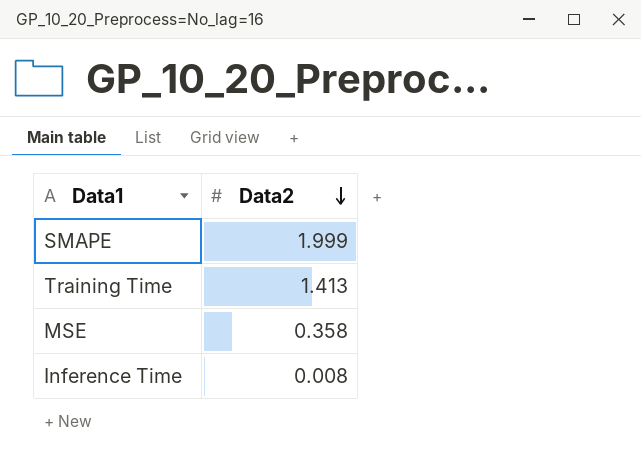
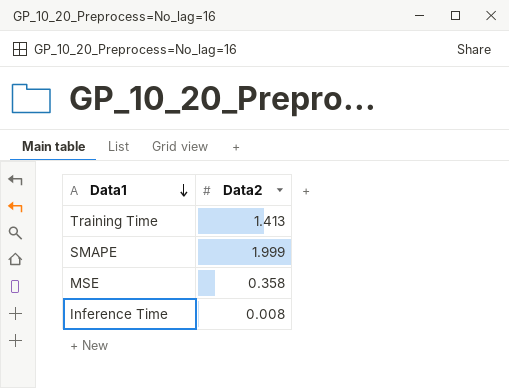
row order: Data2 descending -> Data1 descending

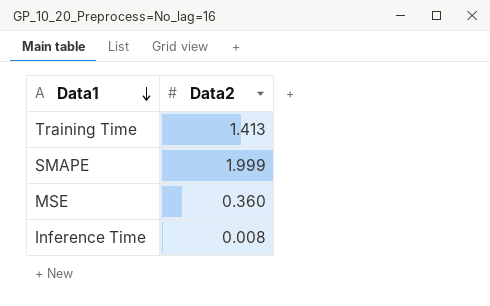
MSE | Data2: 0.358 -> 0.360

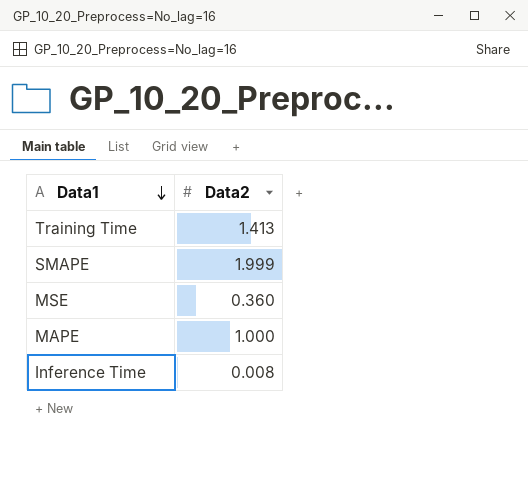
row MAPE: none -> 1.000

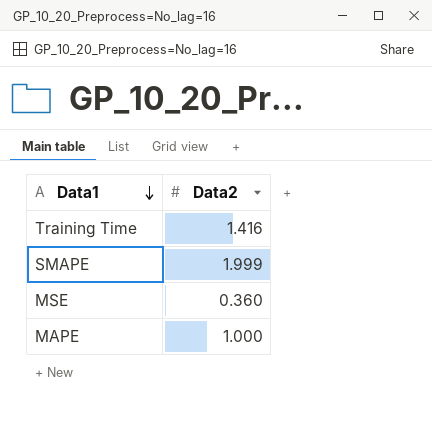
row Inference Time: 0.008 -> none
Training Time | Data2: 1.413 -> 1.416

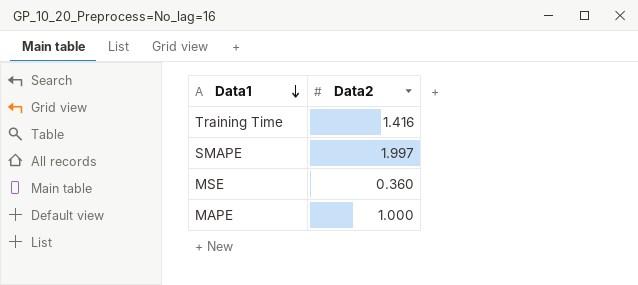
SMAPE | Data2: 1.999 -> 1.997

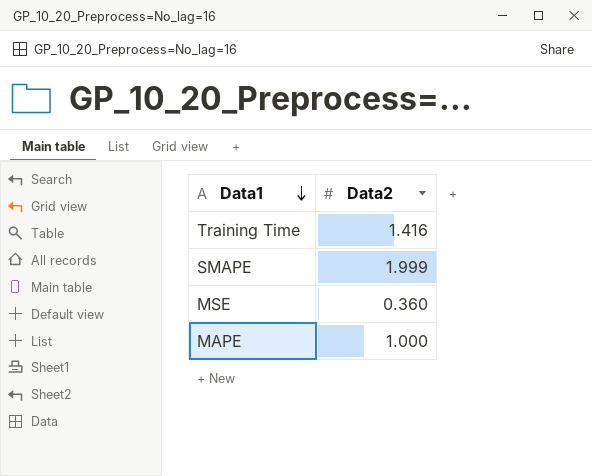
SMAPE | Data2: 1.997 -> 1.999

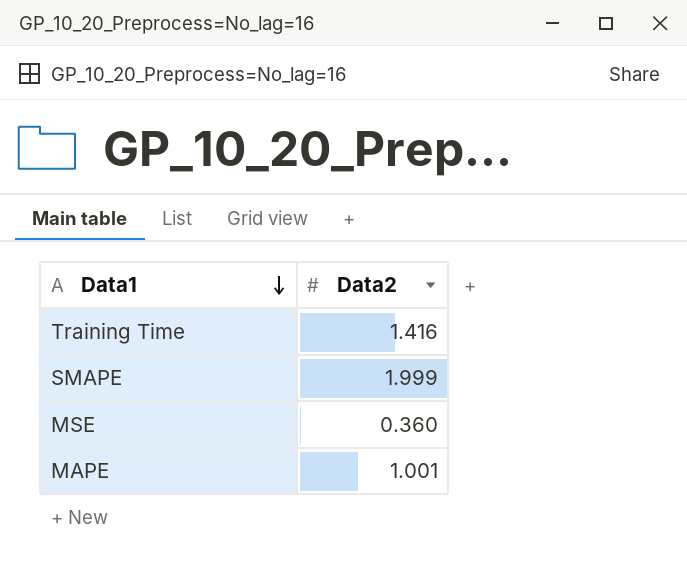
MAPE | Data2: 1.000 -> 1.001

